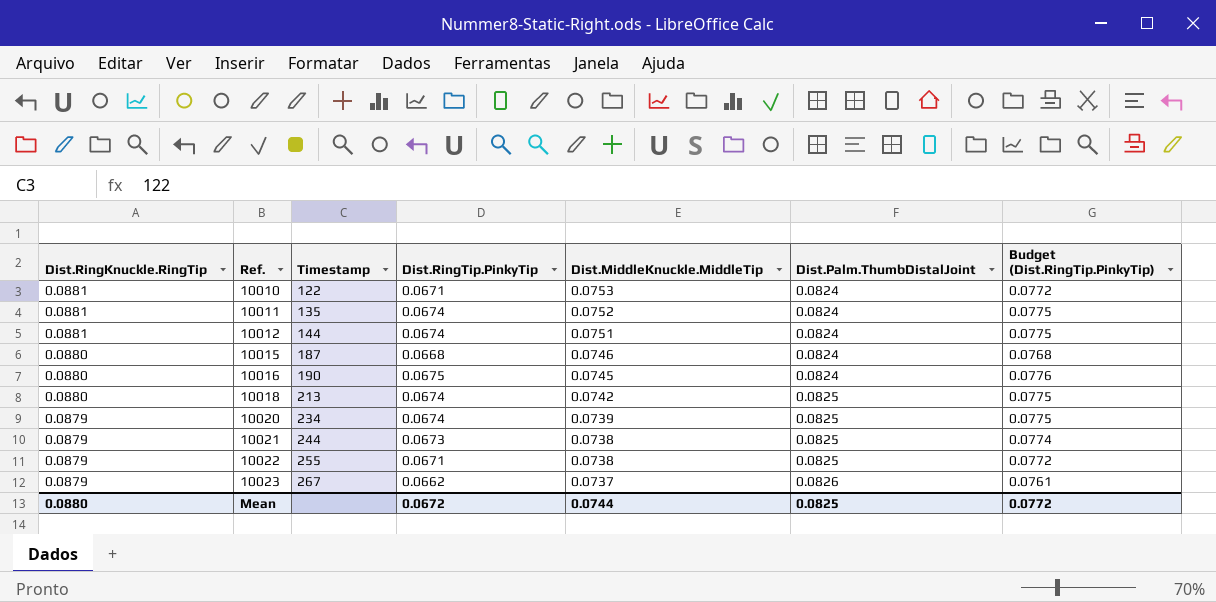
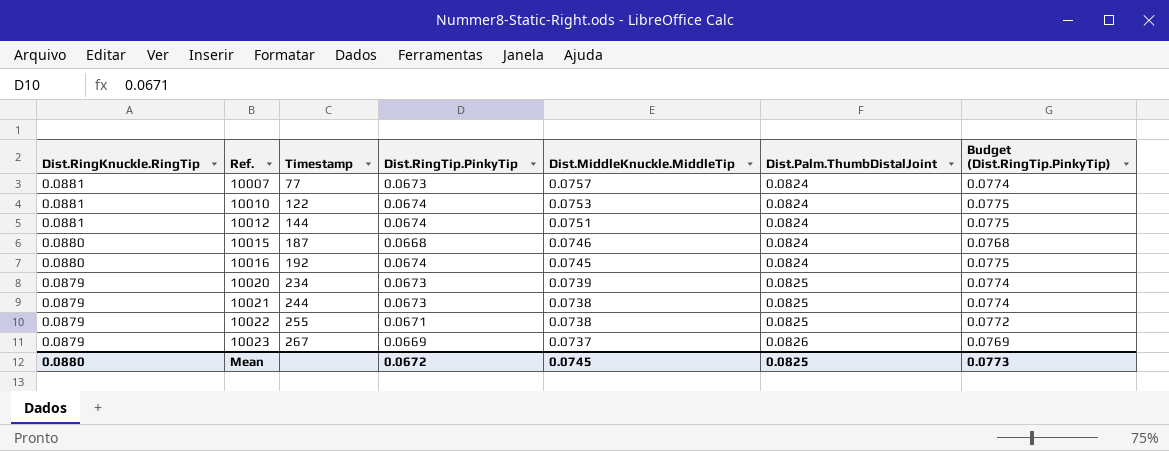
row 10011: 0.0881 | 135 | 0.0674 | 0.0752 | 0.0824 | 0.0775 -> none
row 10018: 0.0880 | 213 | 0.0674 | 0.0742 | 0.0825 | 0.0775 -> none
row 10007: none -> 0.0881 | 77 | 0.0673 | 0.0757 | 0.0824 | 0.0774
10010 | Dist.RingTip.PinkyTip: 0.0671 -> 0.0674
10010 | Budget (Dist.RingTip.PinkyTip): 0.0772 -> 0.0775
10016 | Timestamp: 190 -> 192
10016 | Dist.RingTip.PinkyTip: 0.0675 -> 0.0674
10016 | Budget (Dist.RingTip.PinkyTip): 0.0776 -> 0.0775
10020 | Dist.RingTip.PinkyTip: 0.0674 -> 0.0673
10020 | Budget (Dist.RingTip.PinkyTip): 0.0775 -> 0.0774
10023 | Dist.RingTip.PinkyTip: 0.0662 -> 0.0669
10023 | Budget (Dist.RingTip.PinkyTip): 0.0761 -> 0.0769
Mean | Dist.MiddleKnuckle.MiddleTip: 0.0744 -> 0.0745
Mean | Budget (Dist.RingTip.PinkyTip): 0.0772 -> 0.0773

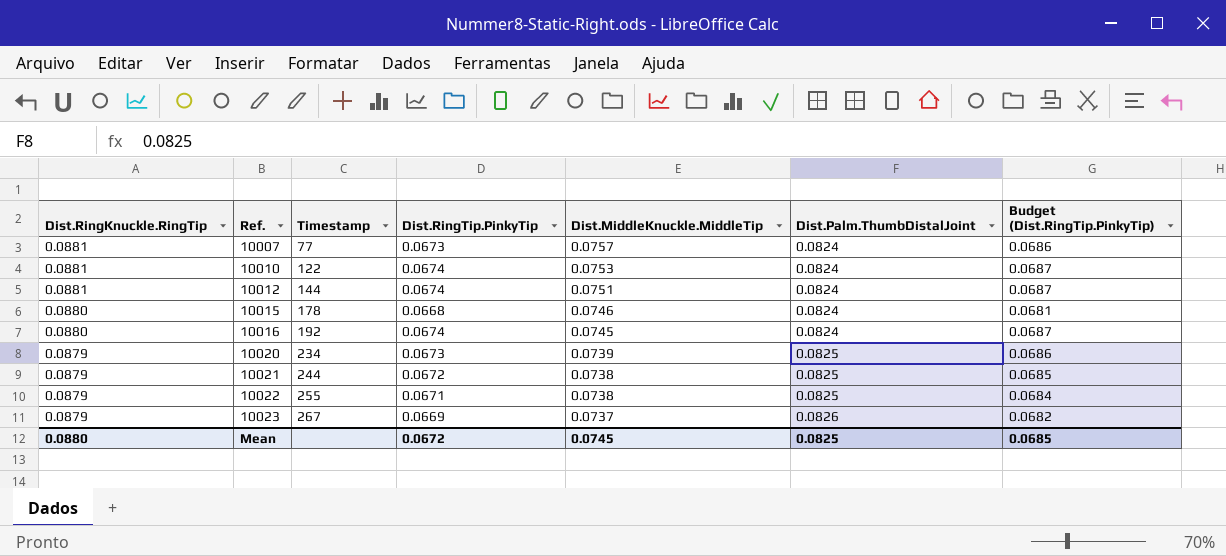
column Budget (Dist.RingTip.PinkyTip) | formula: [Dist.RingTip.PinkyTip] * 1.15 -> [Dist.RingTip.PinkyTip] * 1.02
10015 | Timestamp: 187 -> 178
10021 | Dist.RingTip.PinkyTip: 0.0673 -> 0.0672
Mean | Budget (Dist.RingTip.PinkyTip): 0.0773 -> 0.0685

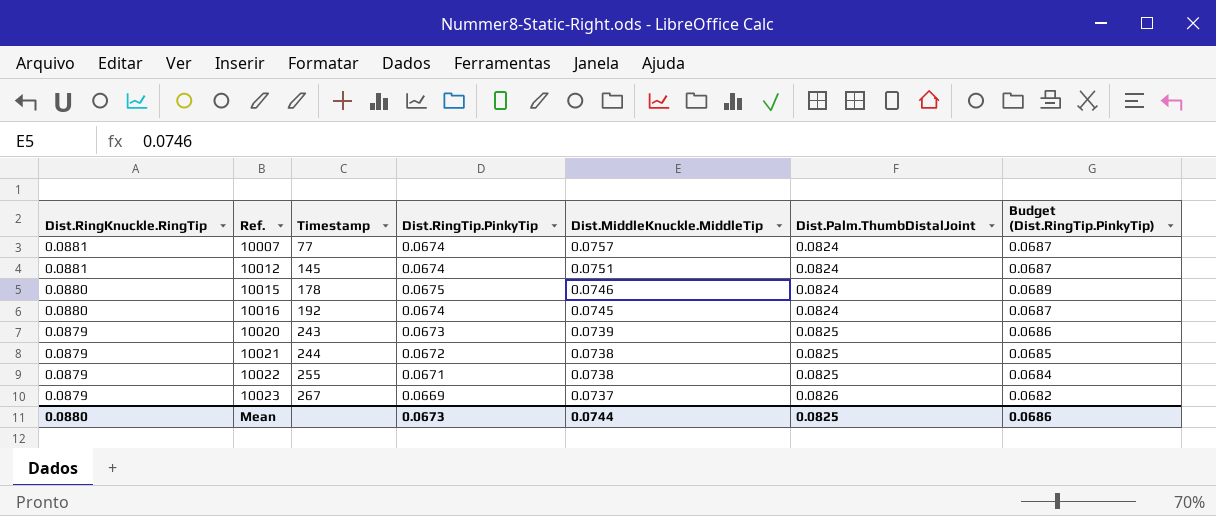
row 10010: 0.0881 | 122 | 0.0674 | 0.0753 | 0.0824 | 0.0687 -> none
10007 | Dist.RingTip.PinkyTip: 0.0673 -> 0.0674
10007 | Budget (Dist.RingTip.PinkyTip): 0.0686 -> 0.0687
10012 | Timestamp: 144 -> 145
10015 | Dist.RingTip.PinkyTip: 0.0668 -> 0.0675
10015 | Budget (Dist.RingTip.PinkyTip): 0.0681 -> 0.0689
10020 | Timestamp: 234 -> 243
Mean | Dist.RingTip.PinkyTip: 0.0672 -> 0.0673
Mean | Dist.MiddleKnuckle.MiddleTip: 0.0745 -> 0.0744
Mean | Budget (Dist.RingTip.PinkyTip): 0.0685 -> 0.0686

